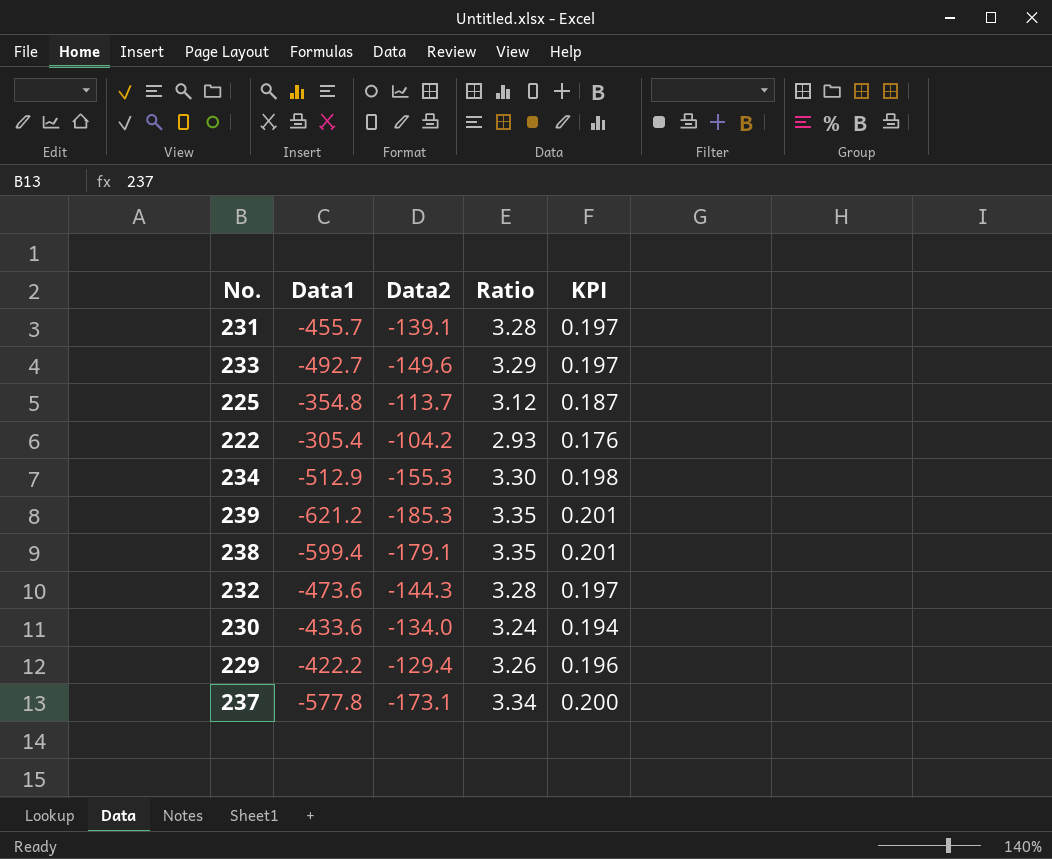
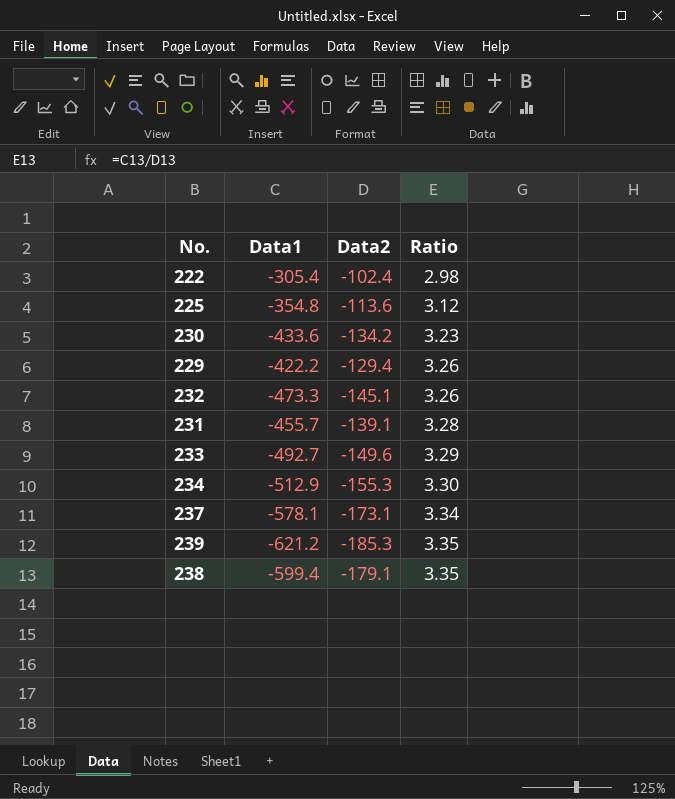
row order: none -> Ratio ascending
column KPI | formula: [Ratio] * 0.06 -> none
222 | Data2: -104.2 -> -102.4
222 | Ratio: 2.93 -> 2.98
225 | Data2: -113.7 -> -113.6
230 | Data2: -134.0 -> -134.2
230 | Ratio: 3.24 -> 3.23
232 | Data1: -473.6 -> -473.3
232 | Data2: -144.3 -> -145.1
232 | Ratio: 3.28 -> 3.26
237 | Data1: -577.8 -> -578.1

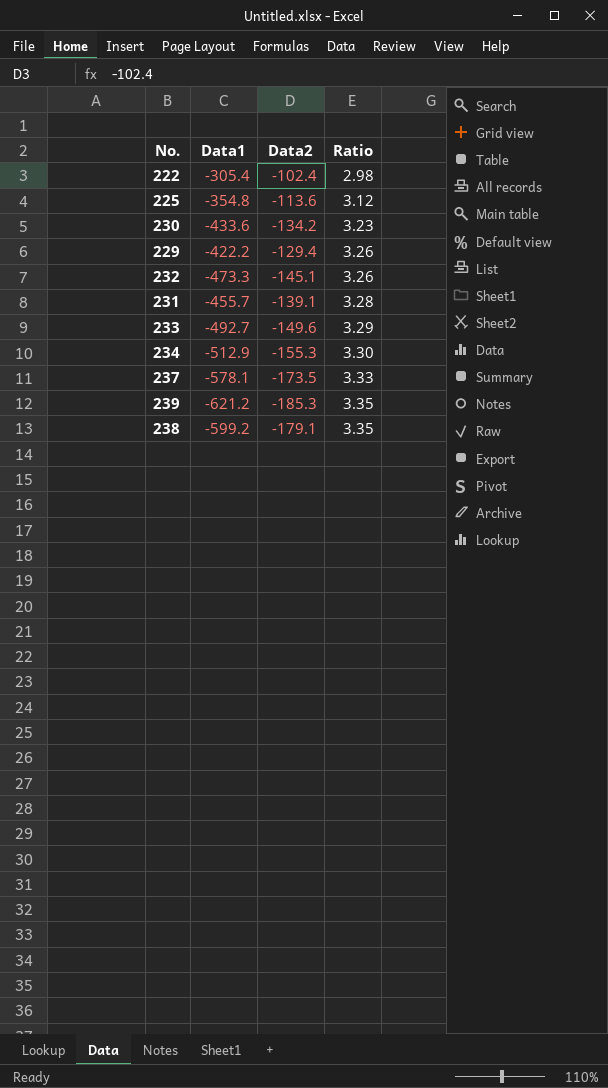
237 | Data2: -173.1 -> -173.5
237 | Ratio: 3.34 -> 3.33
238 | Data1: -599.4 -> -599.2

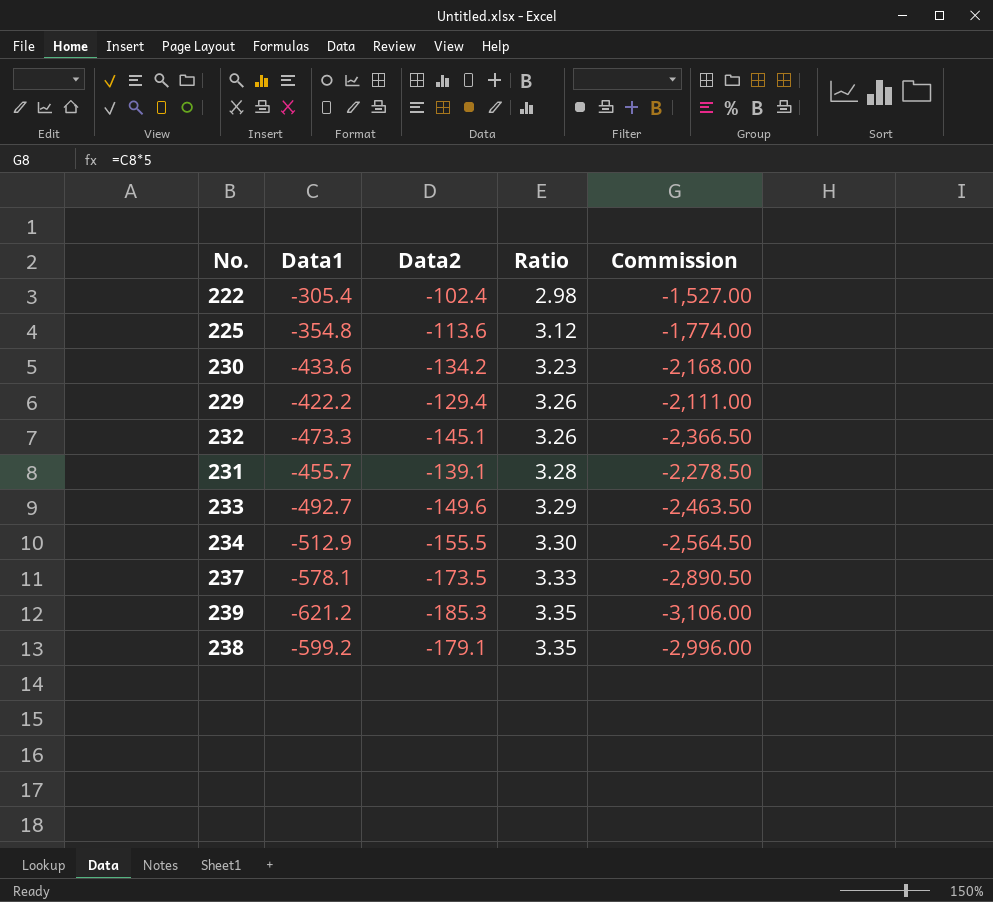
column Commission | formula: none -> [Data1] * 5
234 | Data2: -155.3 -> -155.5

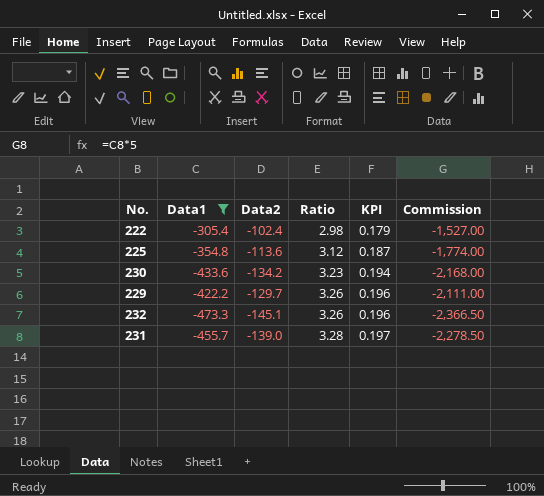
filter: none -> Data1 >= -473.3
column KPI | formula: none -> [Ratio] * 0.06
229 | Data2: -129.4 -> -129.7
231 | Data2: -139.1 -> -139.0

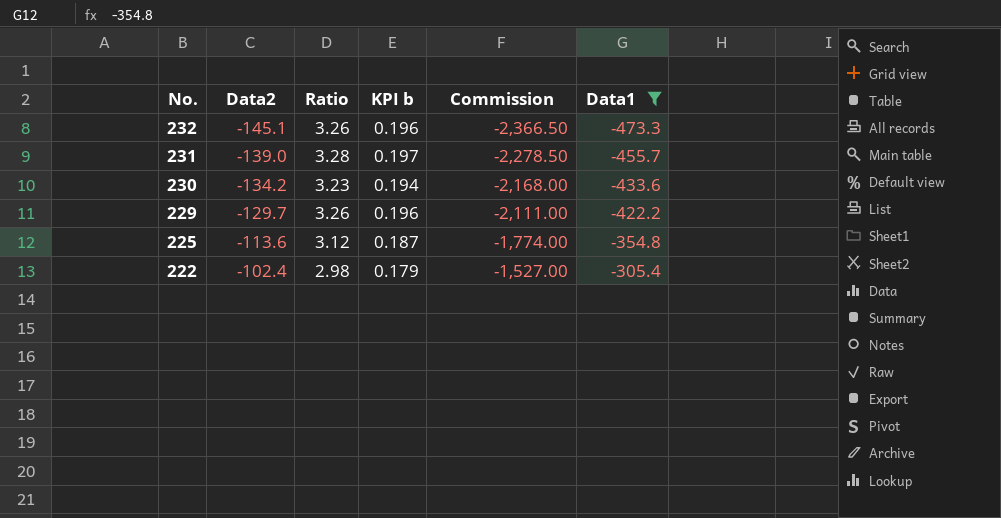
row order: Ratio ascending -> No. descending
column name: KPI -> KPI b
column Data1 | position: 2 -> 6

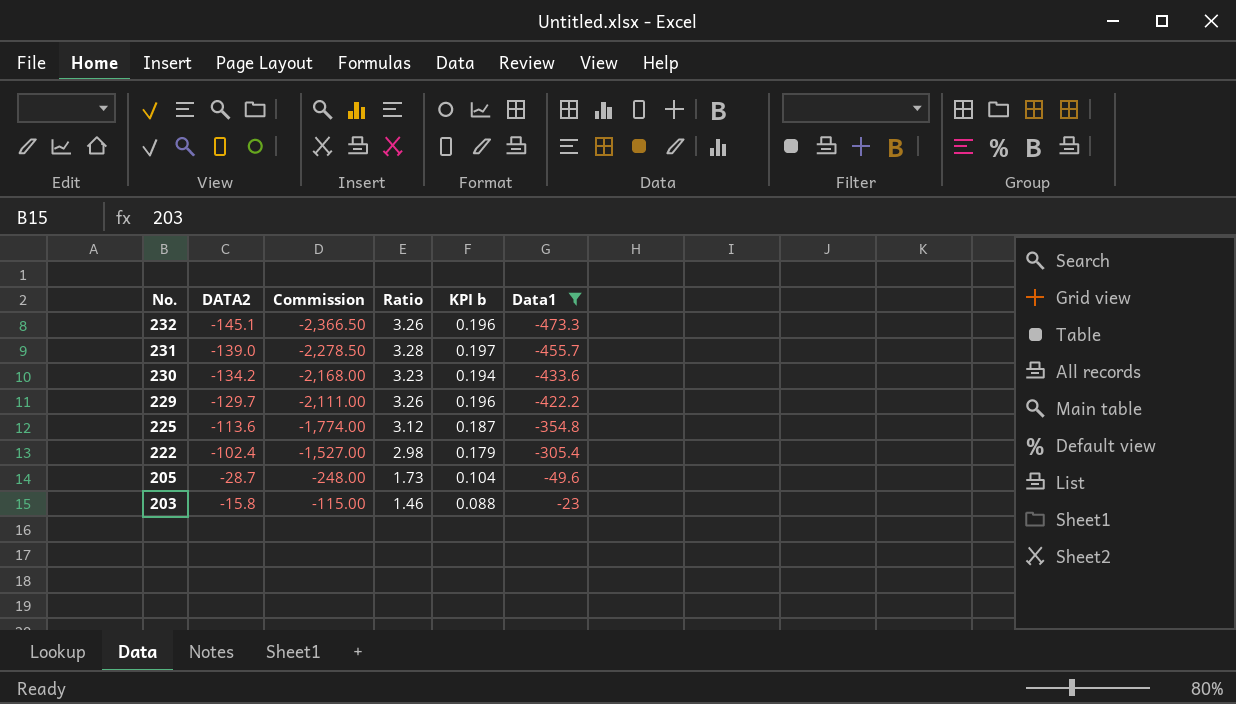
column name: Data2 -> DATA2
column Commission | position: 5 -> 3
row 205: none -> -28.7 | -248.00 | 1.73 | 0.104 | -49.6
row 203: none -> -15.8 | -115.00 | 1.46 | 0.088 | -23

